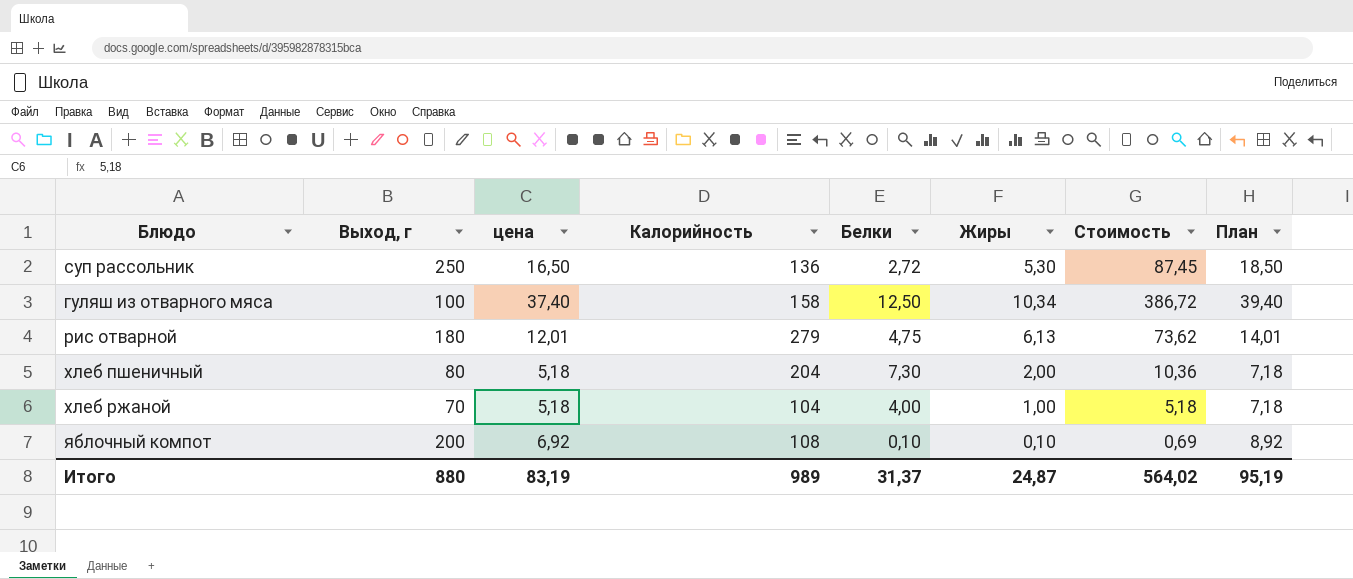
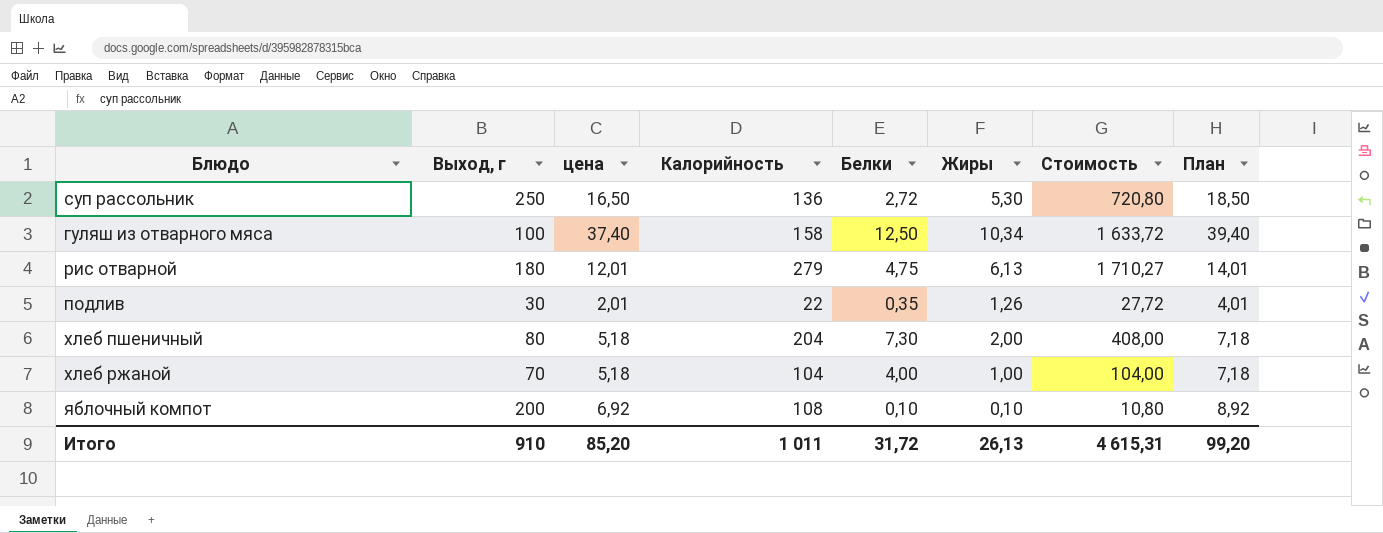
column Стоимость | formula: [цена] * [Жиры] -> [Калорийность] * [Жиры]
row подлив: none -> 30 | 2,01 | 22 | 0,35 | 1,26 | 27,72 | 4,01
Итого | Выход, г: 880 -> 910
Итого | цена: 83,19 -> 85,20
Итого | Калорийность: 989 -> 1 011
Итого | Белки: 31,37 -> 31,72
Итого | Жиры: 24,87 -> 26,13
Итого | Стоимость: 564,02 -> 4 615,31
Итого | План: 95,19 -> 99,20

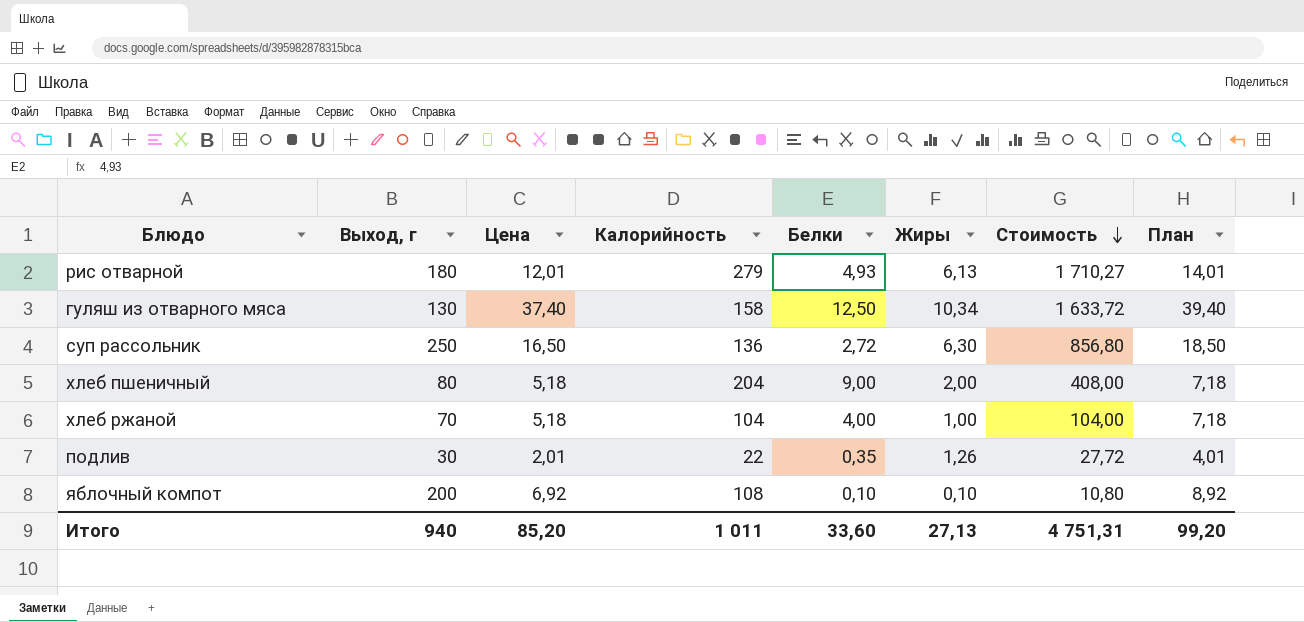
row order: none -> Стоимость descending
column name: цена -> Цена
рис отварной | Белки: 4,75 -> 4,93
гуляш из отварного мяса | Выход, г: 100 -> 130
суп рассольник | Жиры: 5,30 -> 6,30
суп рассольник | Стоимость: 720,80 -> 856,80
хлеб пшеничный | Белки: 7,30 -> 9,00
Итого | Выход, г: 910 -> 940
Итого | Белки: 31,72 -> 33,60
Итого | Жиры: 26,13 -> 27,13
Итого | Стоимость: 4 615,31 -> 4 751,31

